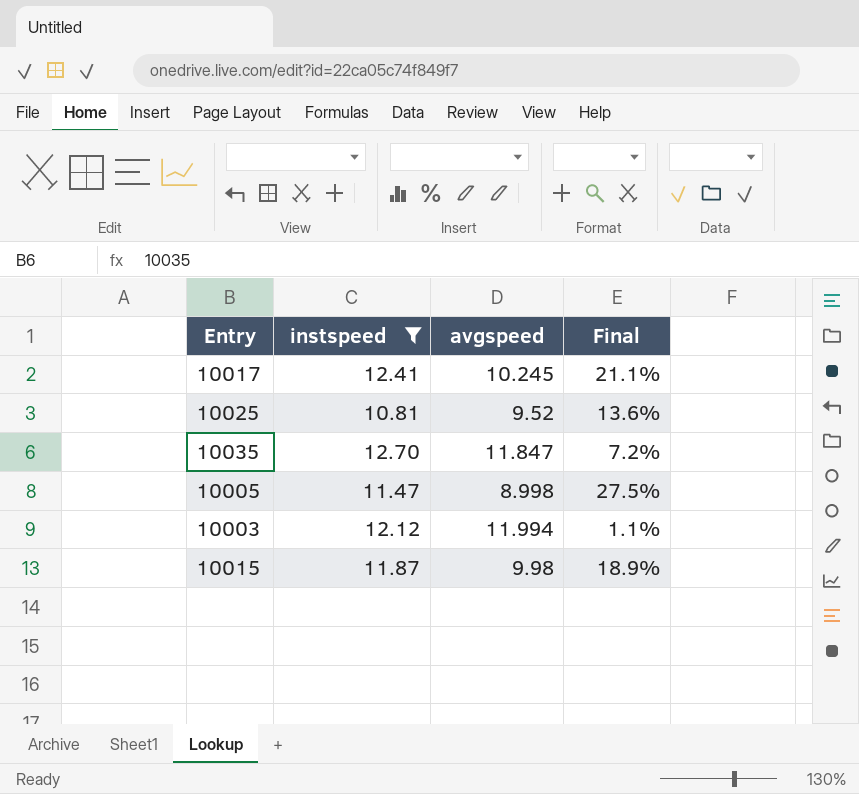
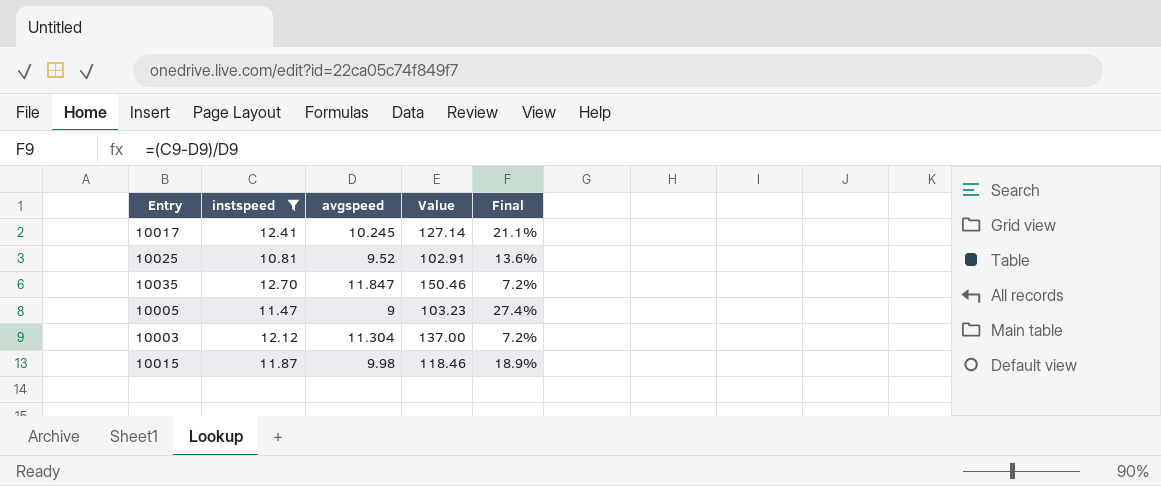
column Value | formula: none -> [instspeed] * [avgspeed]
10005 | avgspeed: 8.998 -> 9
10005 | Final: 27.5% -> 27.4%
10003 | avgspeed: 11.994 -> 11.304
10003 | Final: 1.1% -> 7.2%

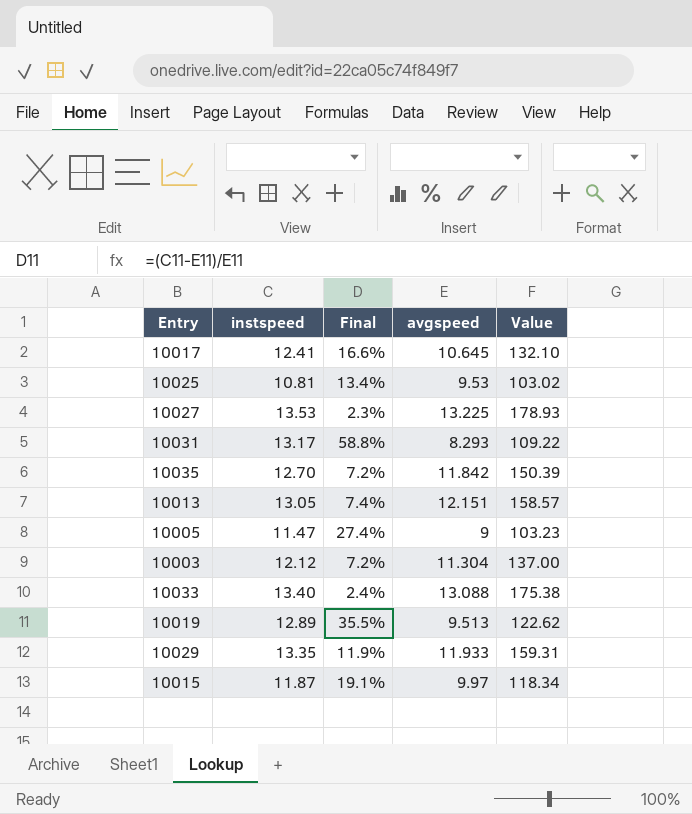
filter: instspeed <= 12.70 -> none
column Final | position: 5 -> 3
10017 | Final: 21.1% -> 16.6%
10017 | avgspeed: 10.245 -> 10.645
10017 | Value: 127.14 -> 132.10
10025 | Final: 13.6% -> 13.4%
10025 | avgspeed: 9.52 -> 9.53
10025 | Value: 102.91 -> 103.02
10035 | avgspeed: 11.847 -> 11.842
10035 | Value: 150.46 -> 150.39
10015 | Final: 18.9% -> 19.1%
10015 | avgspeed: 9.98 -> 9.97
10015 | Value: 118.46 -> 118.34

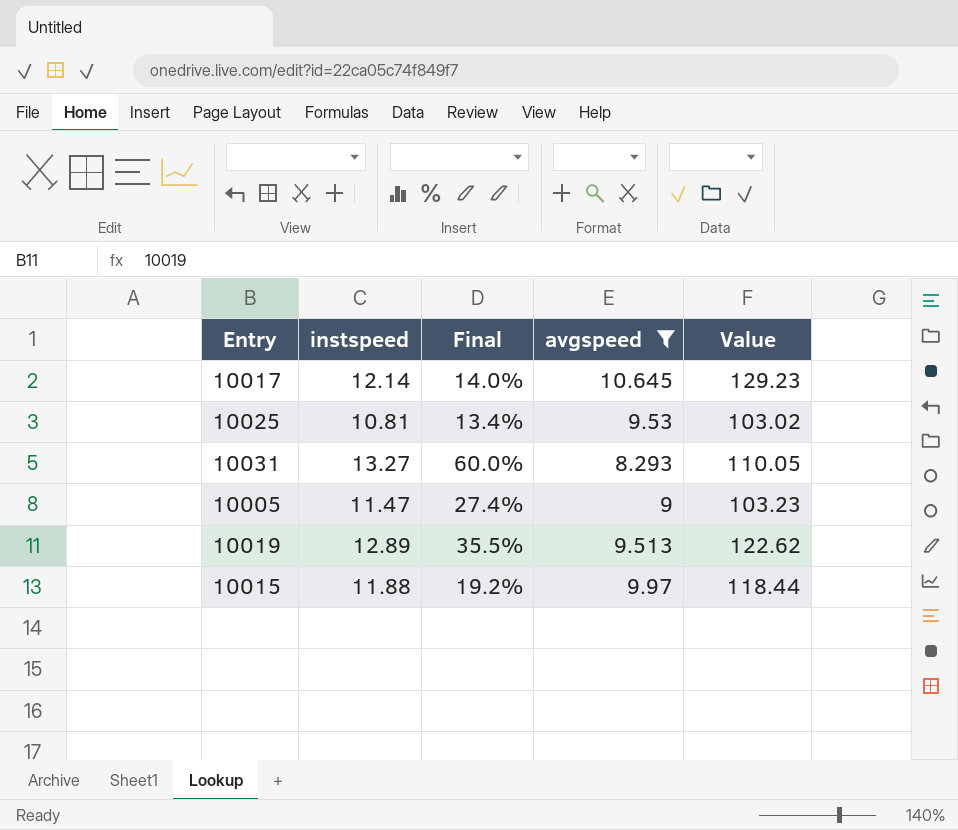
filter: none -> avgspeed <= 10.645
10017 | instspeed: 12.41 -> 12.14
10017 | Final: 16.6% -> 14.0%
10017 | Value: 132.10 -> 129.23
10031 | instspeed: 13.17 -> 13.27
10031 | Final: 58.8% -> 60.0%
10031 | Value: 109.22 -> 110.05
10015 | instspeed: 11.87 -> 11.88
10015 | Final: 19.1% -> 19.2%
10015 | Value: 118.34 -> 118.44

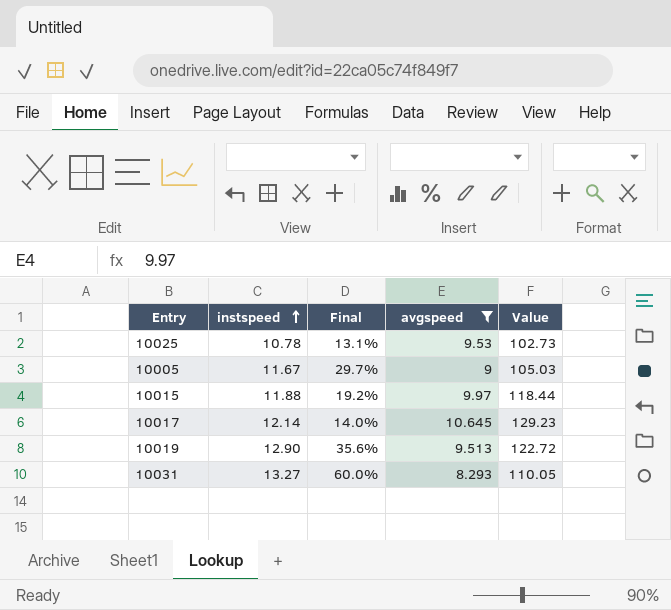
row order: none -> instspeed ascending
10025 | instspeed: 10.81 -> 10.78
10025 | Final: 13.4% -> 13.1%
10025 | Value: 103.02 -> 102.73
10005 | instspeed: 11.47 -> 11.67
10005 | Final: 27.4% -> 29.7%
10005 | Value: 103.23 -> 105.03
10019 | instspeed: 12.89 -> 12.90
10019 | Final: 35.5% -> 35.6%
10019 | Value: 122.62 -> 122.72

